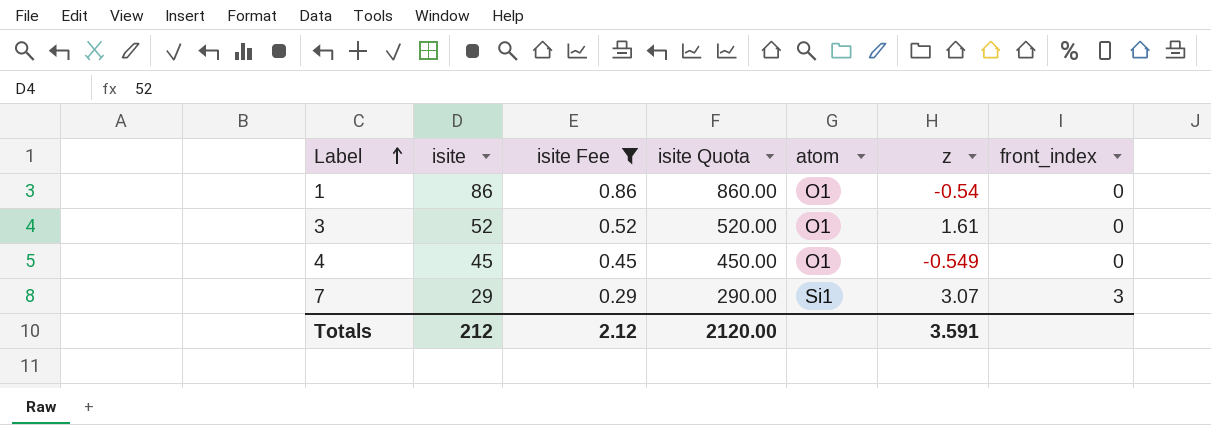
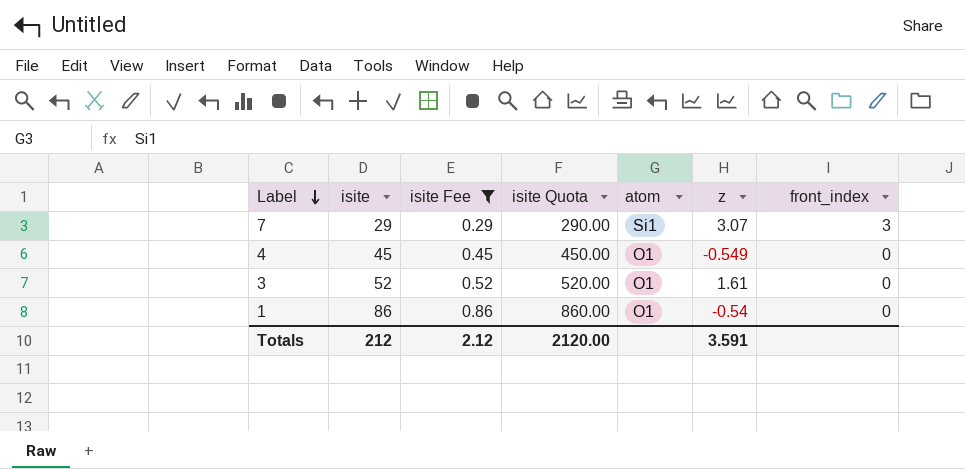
row order: Label ascending -> Label descending

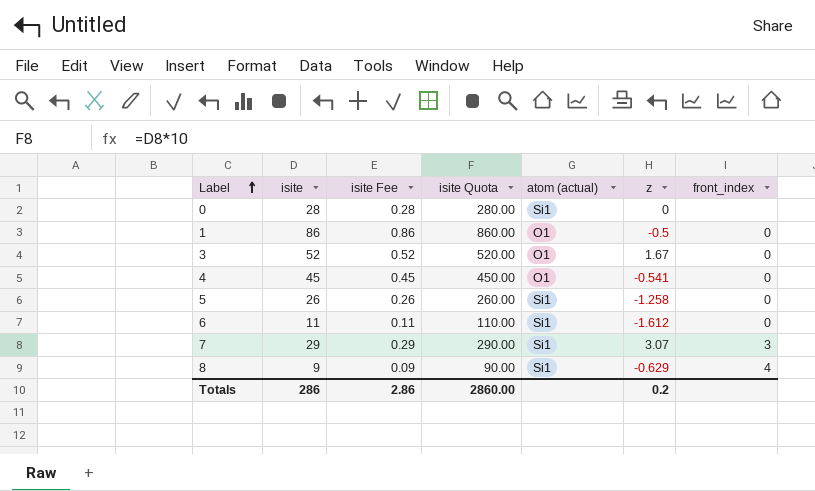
filter: isite Fee >= 0.29 -> none
row order: Label descending -> Label ascending
column name: atom -> atom (actual)
1 | z: -0.54 -> -0.5
3 | z: 1.61 -> 1.67
4 | z: -0.549 -> -0.541
Totals | isite: 212 -> 286
Totals | isite Fee: 2.12 -> 2.86
Totals | isite Quota: 2120.00 -> 2860.00
Totals | z: 3.591 -> 0.2

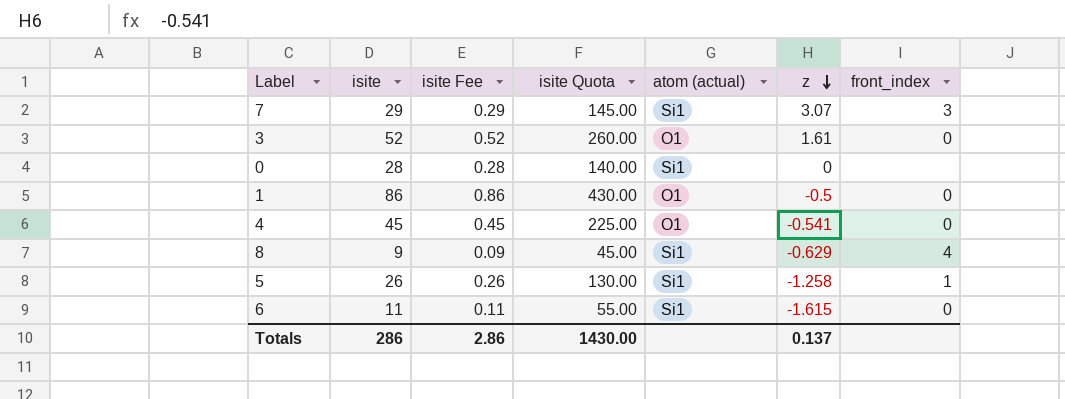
row order: Label ascending -> z descending
column isite Quota | formula: [isite] * 10 -> [isite] * 5
3 | z: 1.67 -> 1.61
5 | front_index: 0 -> 1
6 | z: -1.612 -> -1.615
Totals | isite Quota: 2860.00 -> 1430.00
Totals | z: 0.2 -> 0.137

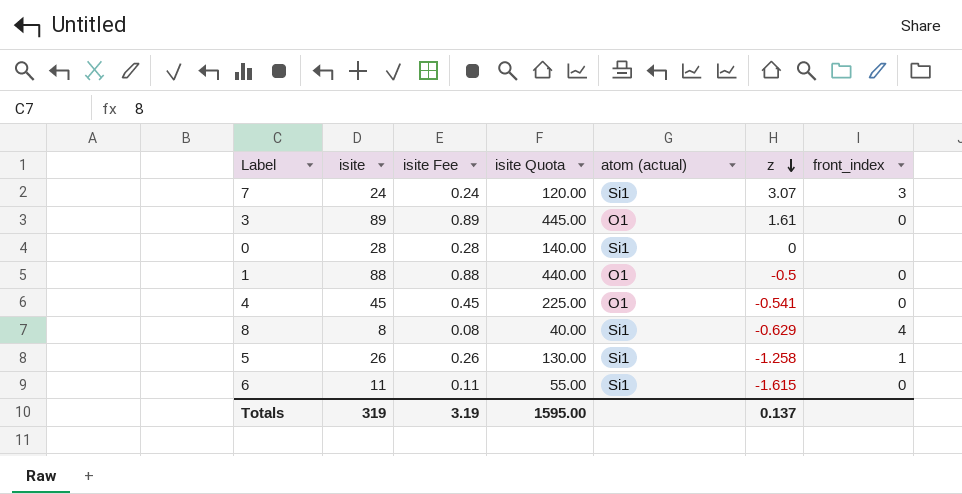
7 | isite: 29 -> 24
7 | isite Fee: 0.29 -> 0.24
7 | isite Quota: 145.00 -> 120.00
3 | isite: 52 -> 89
3 | isite Fee: 0.52 -> 0.89
3 | isite Quota: 260.00 -> 445.00
1 | isite: 86 -> 88
1 | isite Fee: 0.86 -> 0.88
1 | isite Quota: 430.00 -> 440.00
8 | isite: 9 -> 8
8 | isite Fee: 0.09 -> 0.08
8 | isite Quota: 45.00 -> 40.00
Totals | isite: 286 -> 319
Totals | isite Fee: 2.86 -> 3.19
Totals | isite Quota: 1430.00 -> 1595.00

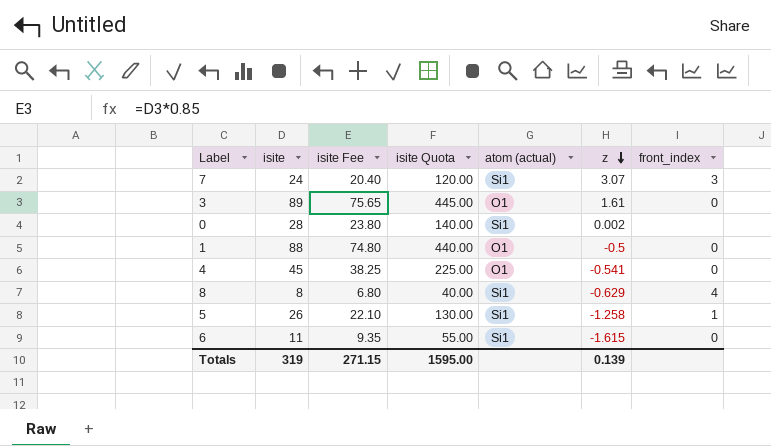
column isite Fee | formula: [isite] * 0.01 -> [isite] * 0.85
0 | z: 0 -> 0.002
Totals | isite Fee: 3.19 -> 271.15
Totals | z: 0.137 -> 0.139

